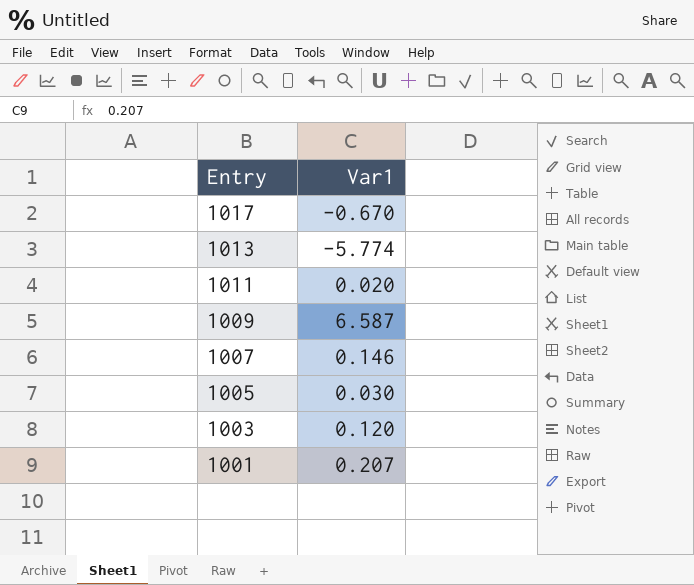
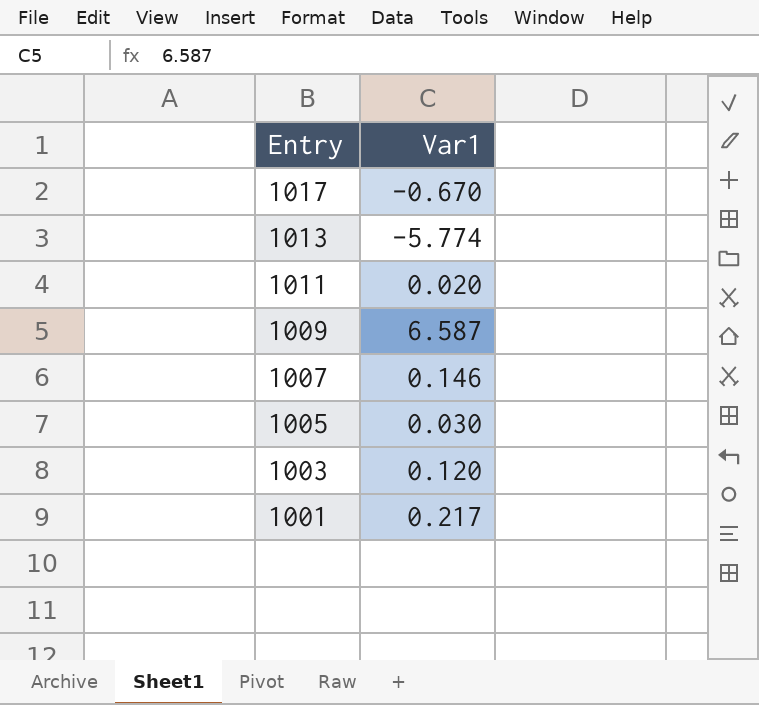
1001 | Var1: 0.207 -> 0.217

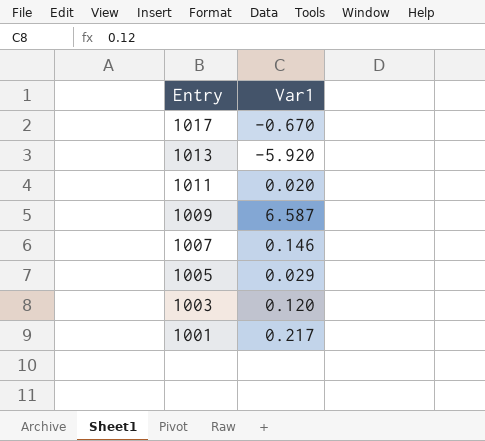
1013 | Var1: -5.774 -> -5.920
1005 | Var1: 0.030 -> 0.029

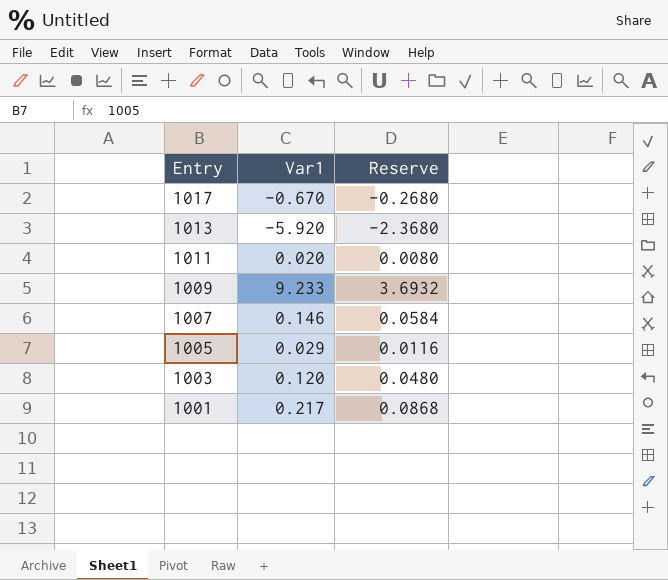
column Reserve | formula: none -> [Var1] * 0.4
1009 | Var1: 6.587 -> 9.233

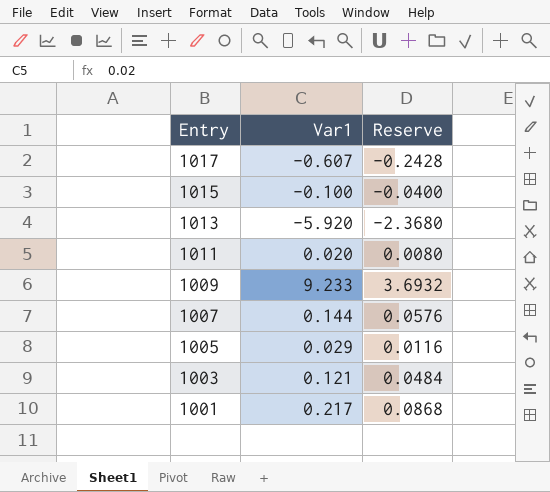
1017 | Var1: -0.670 -> -0.607
1017 | Reserve: -0.2680 -> -0.2428
row 1015: none -> -0.100 | -0.0400
1007 | Var1: 0.146 -> 0.144
1007 | Reserve: 0.0584 -> 0.0576
1003 | Var1: 0.120 -> 0.121
1003 | Reserve: 0.0480 -> 0.0484

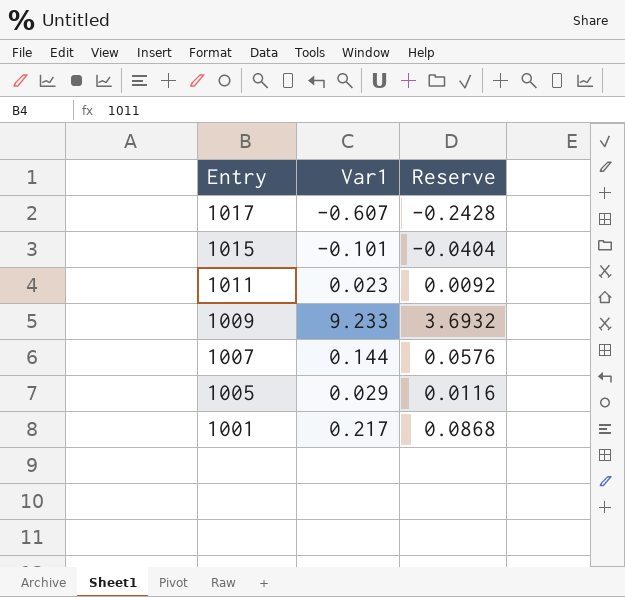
row 1013: -5.920 | -2.3680 -> none
row 1003: 0.121 | 0.0484 -> none
1015 | Var1: -0.100 -> -0.101
1015 | Reserve: -0.0400 -> -0.0404
1011 | Var1: 0.020 -> 0.023
1011 | Reserve: 0.0080 -> 0.0092

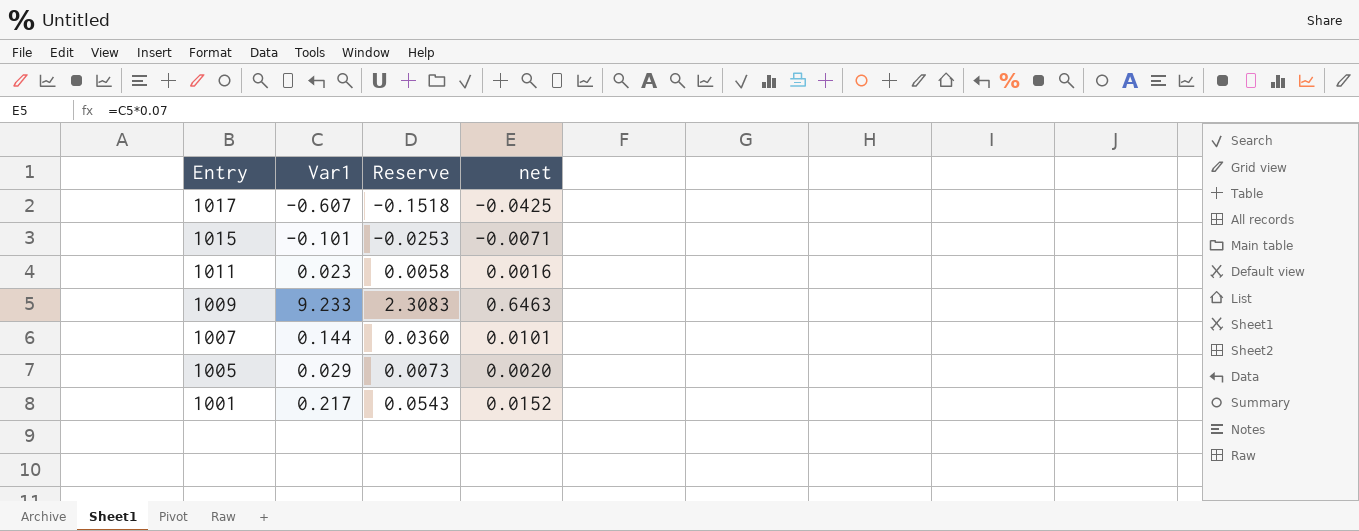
column Reserve | formula: [Var1] * 0.4 -> [Var1] * 0.25
column net | formula: none -> [Var1] * 0.07

